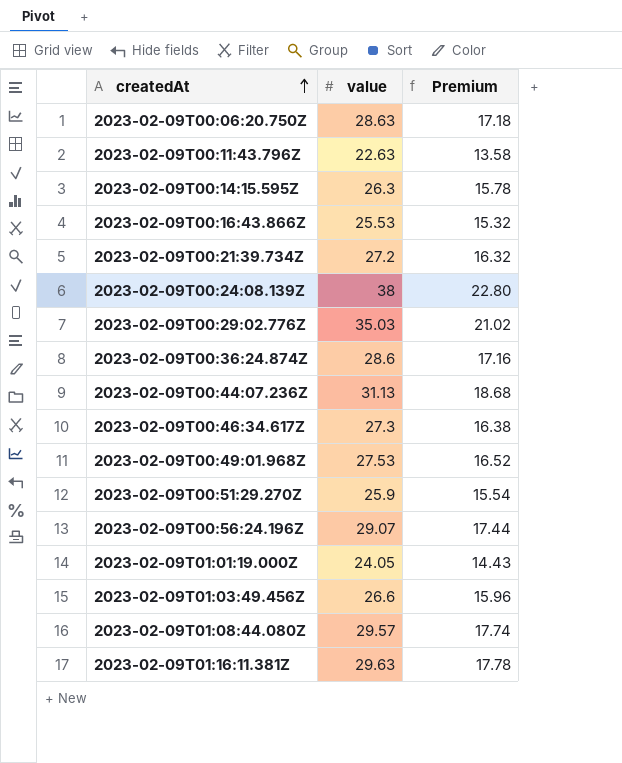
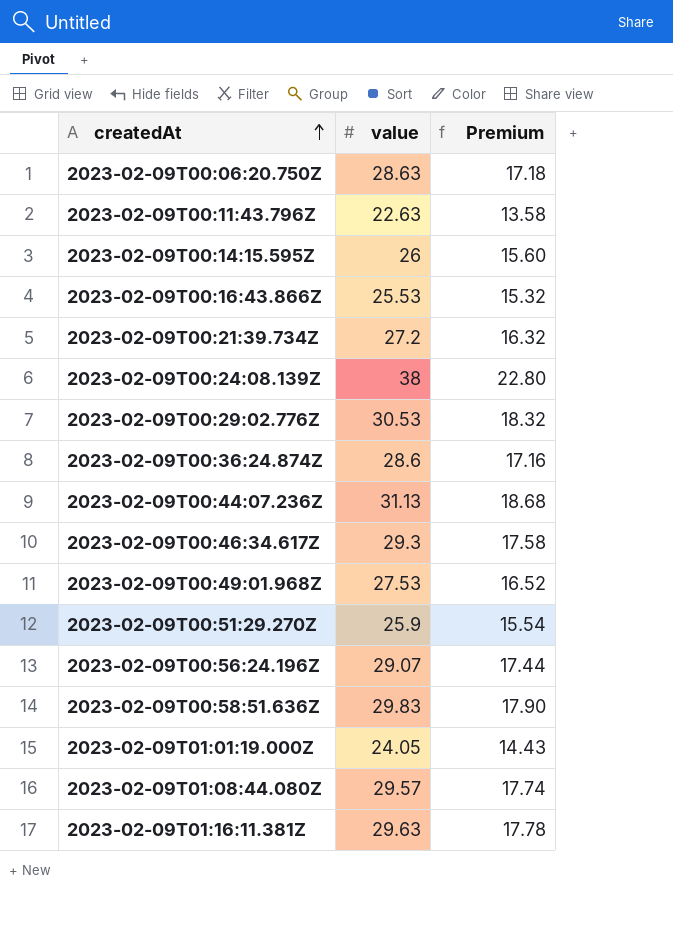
row 2023-02-09T01:03:49.456Z: 26.6 | 15.96 -> none
2023-02-09T00:14:15.595Z | value: 26.3 -> 26
2023-02-09T00:14:15.595Z | Premium: 15.78 -> 15.60
2023-02-09T00:29:02.776Z | value: 35.03 -> 30.53
2023-02-09T00:29:02.776Z | Premium: 21.02 -> 18.32
2023-02-09T00:46:34.617Z | value: 27.3 -> 29.3
2023-02-09T00:46:34.617Z | Premium: 16.38 -> 17.58
row 2023-02-09T00:58:51.636Z: none -> 29.83 | 17.90

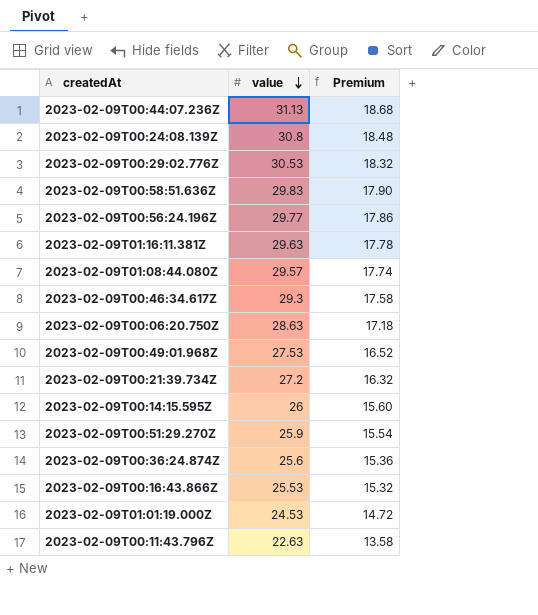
row order: createdAt ascending -> value descending
2023-02-09T00:24:08.139Z | value: 38 -> 30.8
2023-02-09T00:24:08.139Z | Premium: 22.80 -> 18.48
2023-02-09T00:56:24.196Z | value: 29.07 -> 29.77
2023-02-09T00:56:24.196Z | Premium: 17.44 -> 17.86
2023-02-09T00:36:24.874Z | value: 28.6 -> 25.6
2023-02-09T00:36:24.874Z | Premium: 17.16 -> 15.36
2023-02-09T01:01:19.000Z | value: 24.05 -> 24.53
2023-02-09T01:01:19.000Z | Premium: 14.43 -> 14.72

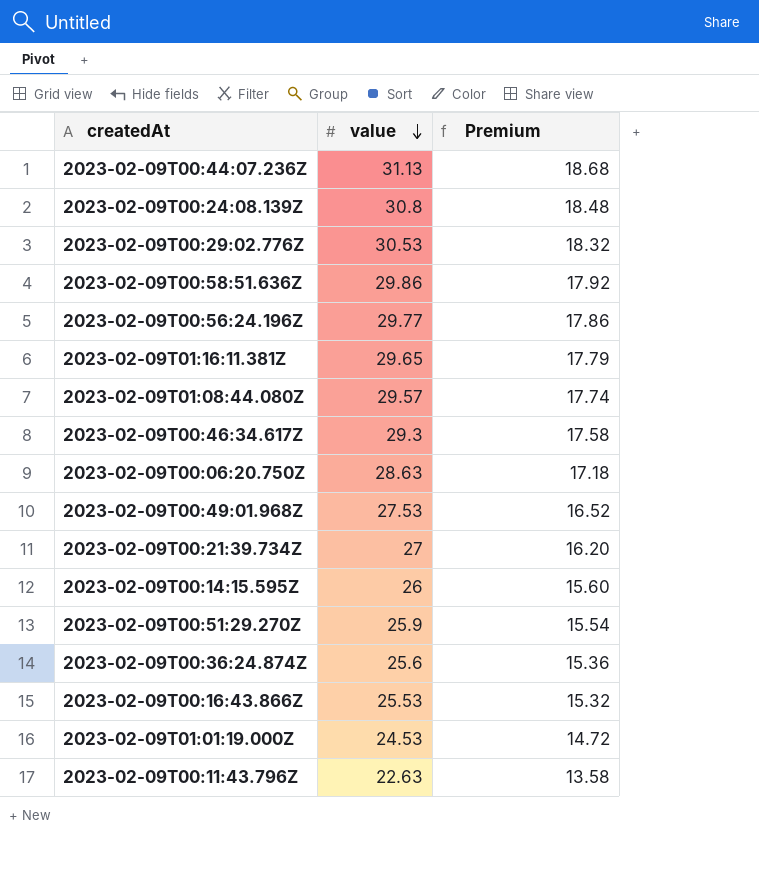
2023-02-09T00:58:51.636Z | value: 29.83 -> 29.86
2023-02-09T00:58:51.636Z | Premium: 17.90 -> 17.92
2023-02-09T01:16:11.381Z | value: 29.63 -> 29.65
2023-02-09T01:16:11.381Z | Premium: 17.78 -> 17.79
2023-02-09T00:21:39.734Z | value: 27.2 -> 27
2023-02-09T00:21:39.734Z | Premium: 16.32 -> 16.20

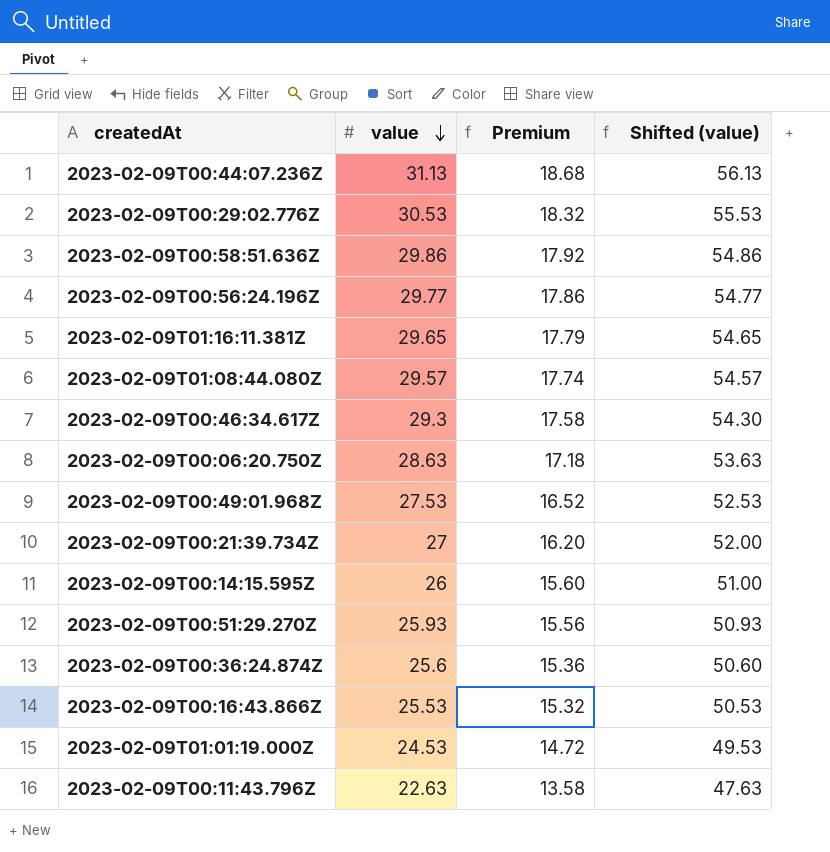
column Shifted (value) | formula: none -> [value] + 25
row 2023-02-09T00:24:08.139Z: 30.8 | 18.48 -> none
2023-02-09T00:51:29.270Z | value: 25.9 -> 25.93
2023-02-09T00:51:29.270Z | Premium: 15.54 -> 15.56

